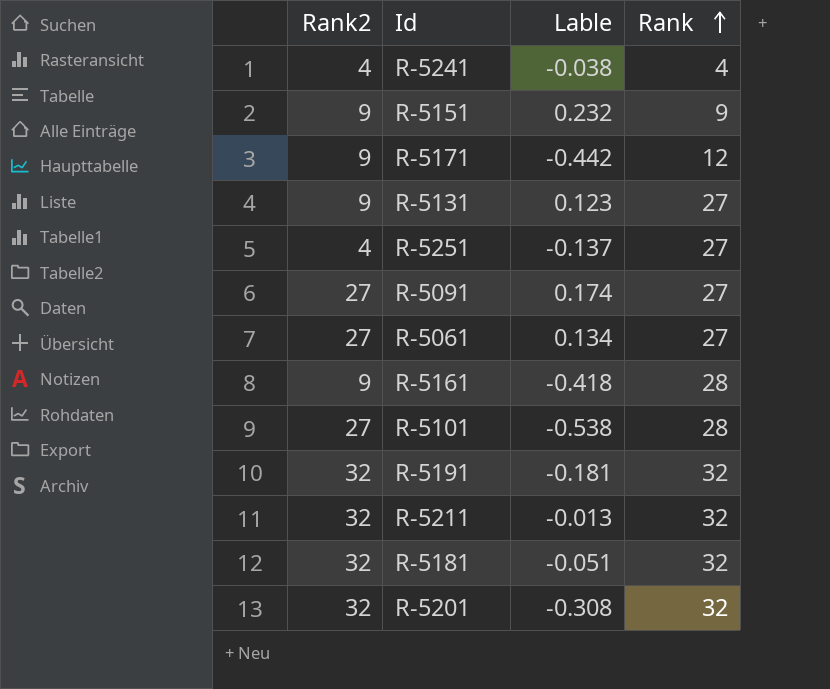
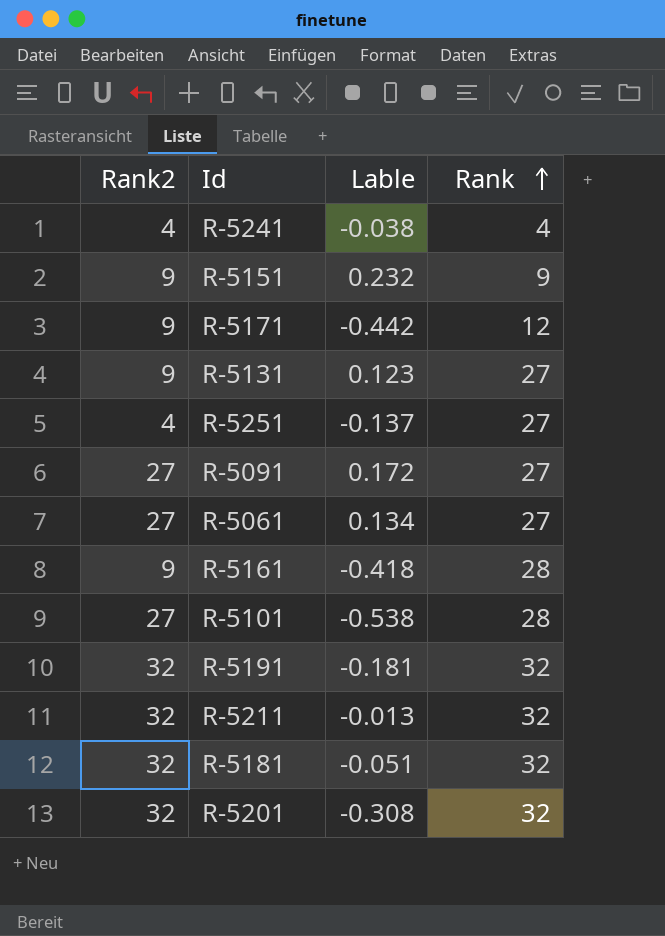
R-5091 | Lable: 0.174 -> 0.172

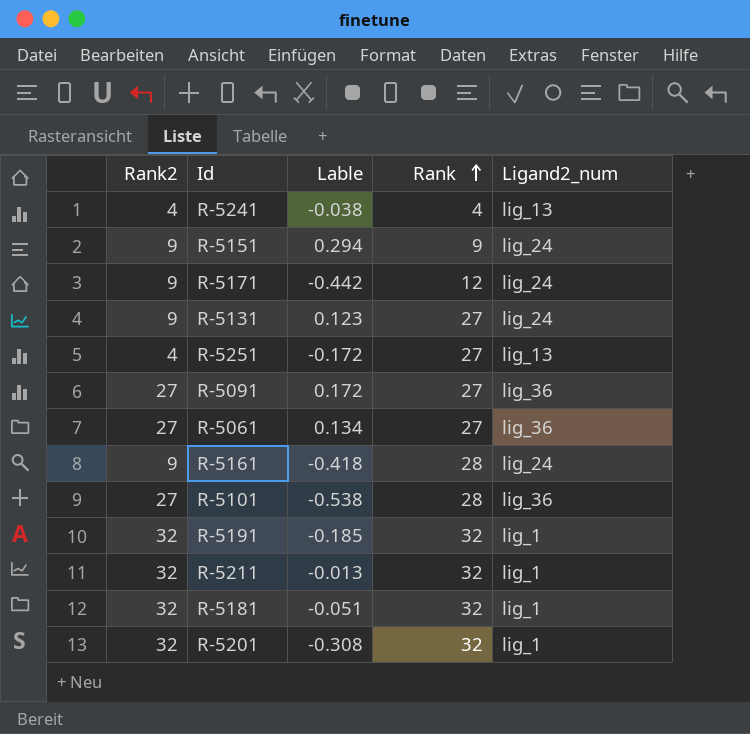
column Ligand2_num | position: none -> 5
R-5151 | Lable: 0.232 -> 0.294
R-5251 | Lable: -0.137 -> -0.172
R-5191 | Lable: -0.181 -> -0.185

